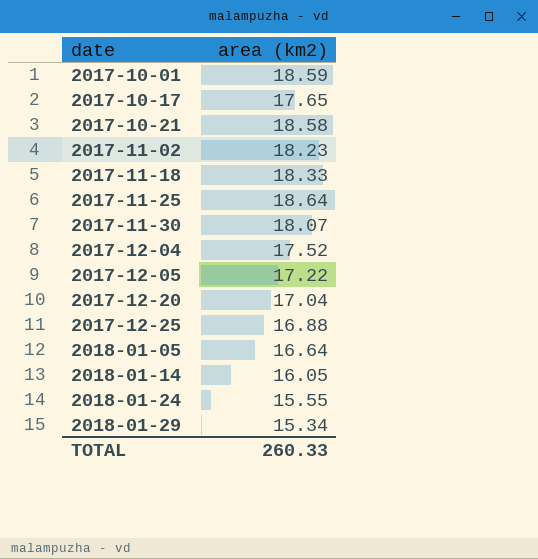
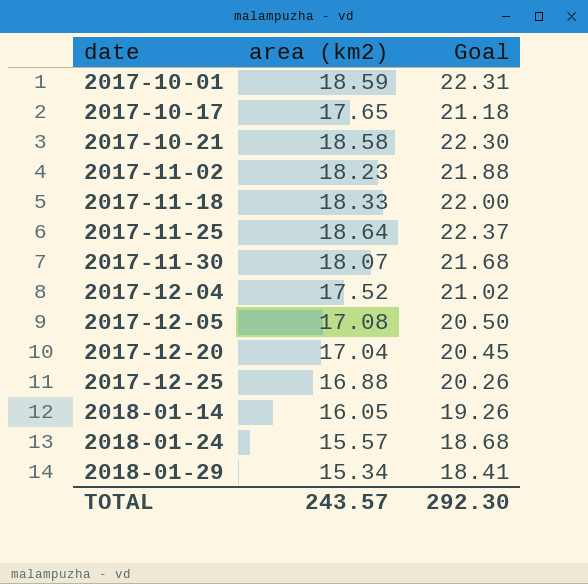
column Goal | formula: none -> [area (km2)] * 1.2
row 2018-01-05: 16.64 -> none
2017-12-05 | area (km2): 17.22 -> 17.08
2018-01-24 | area (km2): 15.55 -> 15.57
TOTAL | area (km2): 260.33 -> 243.57

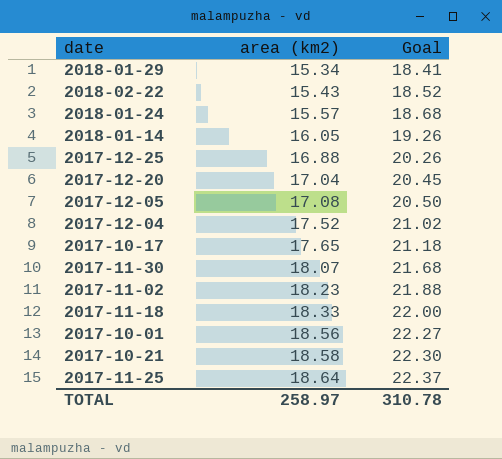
row order: date ascending -> area (km2) ascending
row 2018-02-22: none -> 15.43 | 18.52
2017-10-01 | area (km2): 18.59 -> 18.56
2017-10-01 | Goal: 22.31 -> 22.27
TOTAL | area (km2): 243.57 -> 258.97
TOTAL | Goal: 292.30 -> 310.78

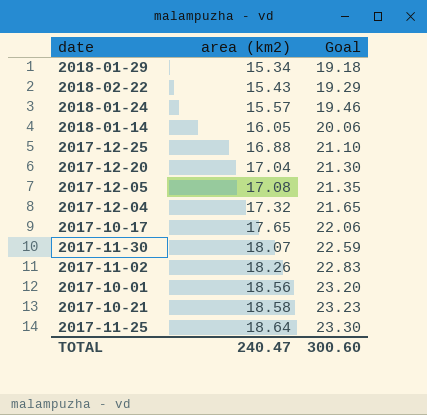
column Goal | formula: [area (km2)] * 1.2 -> [area (km2)] * 1.25
row 2017-11-18: 18.33 | 22.00 -> none
2017-12-04 | area (km2): 17.52 -> 17.32
2017-11-02 | area (km2): 18.23 -> 18.26
TOTAL | area (km2): 258.97 -> 240.47
TOTAL | Goal: 310.78 -> 300.60

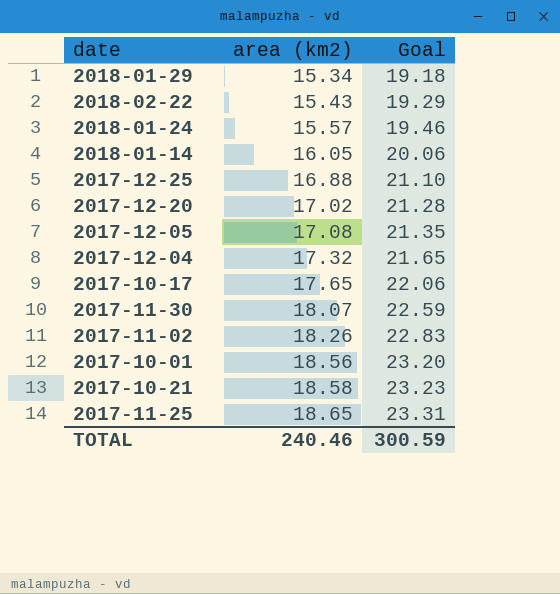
2017-12-20 | area (km2): 17.04 -> 17.02
2017-12-20 | Goal: 21.30 -> 21.28
2017-11-25 | area (km2): 18.64 -> 18.65
2017-11-25 | Goal: 23.30 -> 23.31
TOTAL | area (km2): 240.47 -> 240.46
TOTAL | Goal: 300.60 -> 300.59

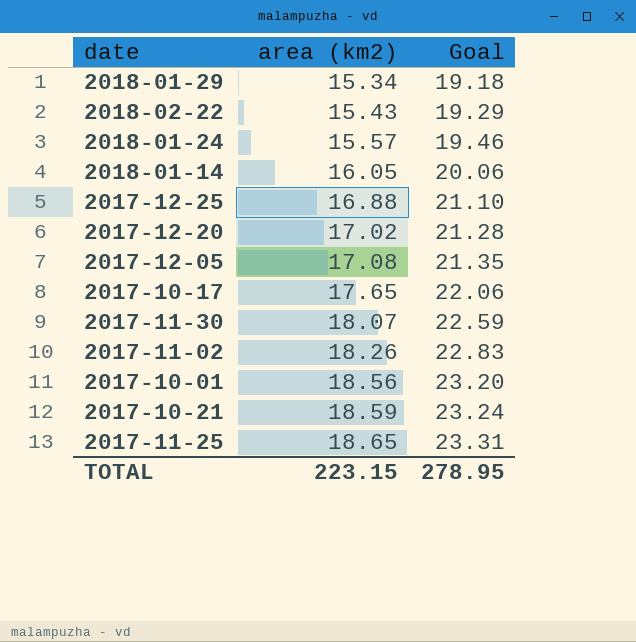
row 2017-12-04: 17.32 | 21.65 -> none
2017-10-21 | area (km2): 18.58 -> 18.59
2017-10-21 | Goal: 23.23 -> 23.24
TOTAL | area (km2): 240.46 -> 223.15
TOTAL | Goal: 300.59 -> 278.95

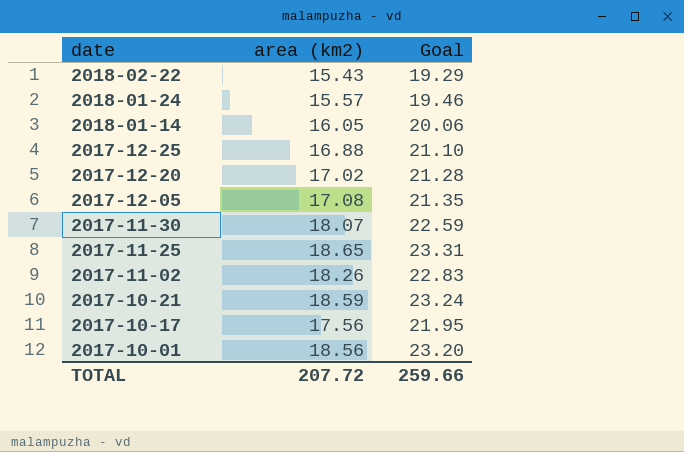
row order: area (km2) ascending -> date descending
row 2018-01-29: 15.34 | 19.18 -> none
2017-10-17 | area (km2): 17.65 -> 17.56
2017-10-17 | Goal: 22.06 -> 21.95
TOTAL | area (km2): 223.15 -> 207.72
TOTAL | Goal: 278.95 -> 259.66

